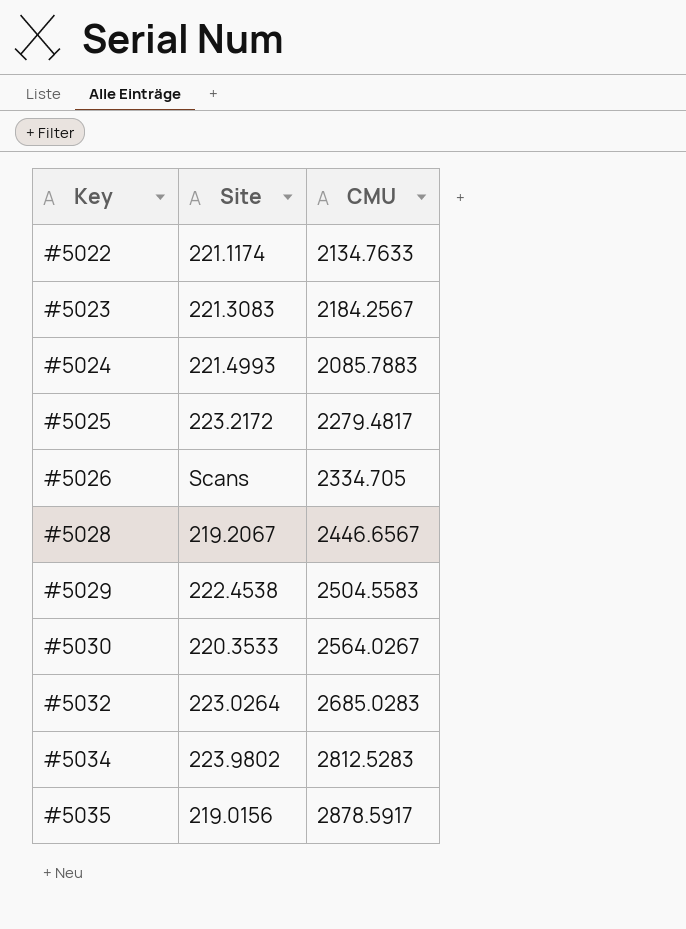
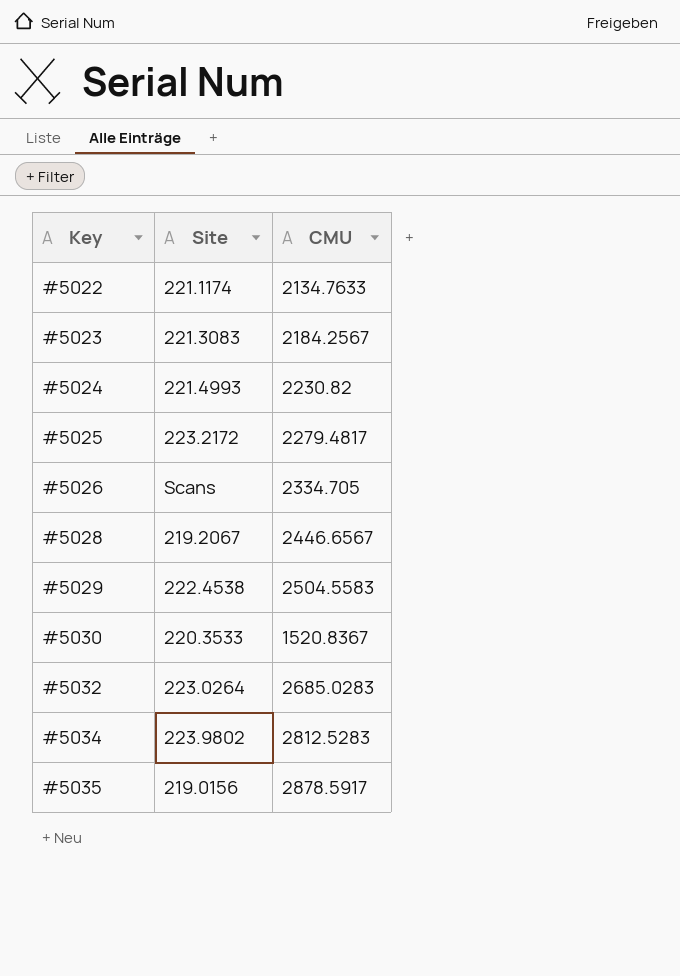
#5024 | CMU: 2085.7883 -> 2230.82
#5030 | CMU: 2564.0267 -> 1520.8367

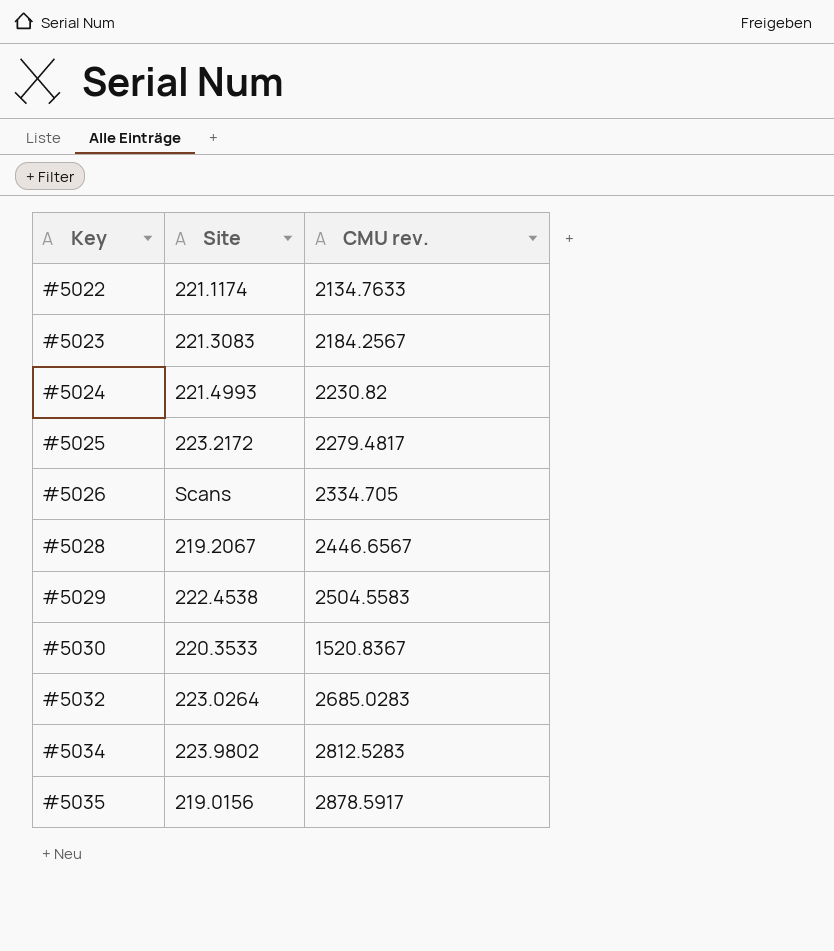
column name: CMU -> CMU rev.

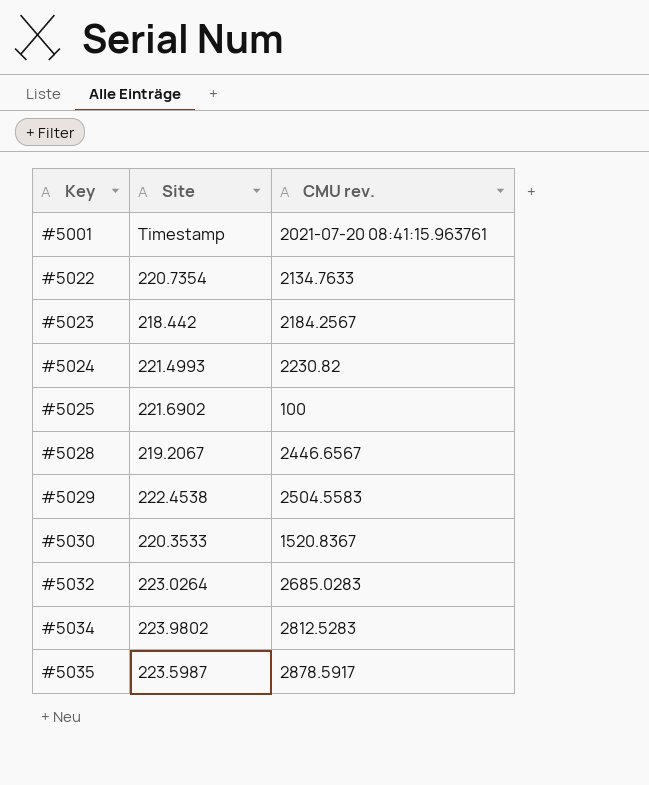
row #5026: Scans | 2334.705 -> none
row #5001: none -> Timestamp | 2021-07-20 08:41:15.963761
#5022 | Site: 221.1174 -> 220.7354
#5023 | Site: 221.3083 -> 218.442
#5025 | Site: 223.2172 -> 221.6902
#5025 | CMU rev.: 2279.4817 -> 100
#5035 | Site: 219.0156 -> 223.5987

